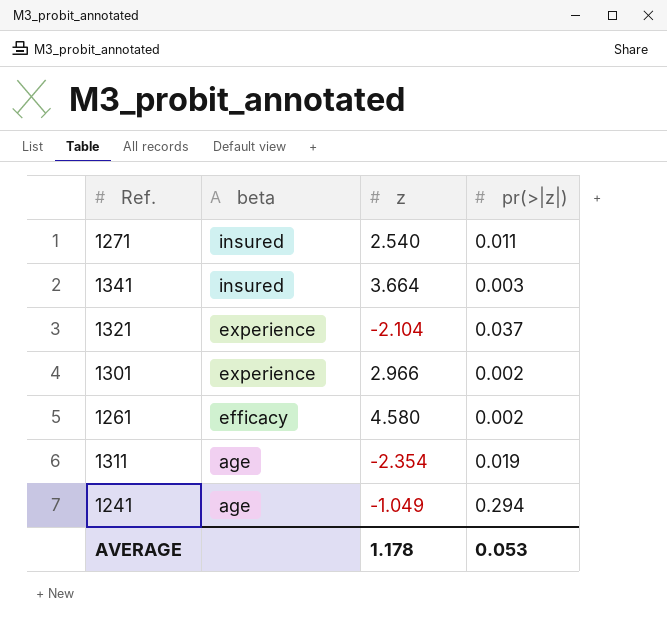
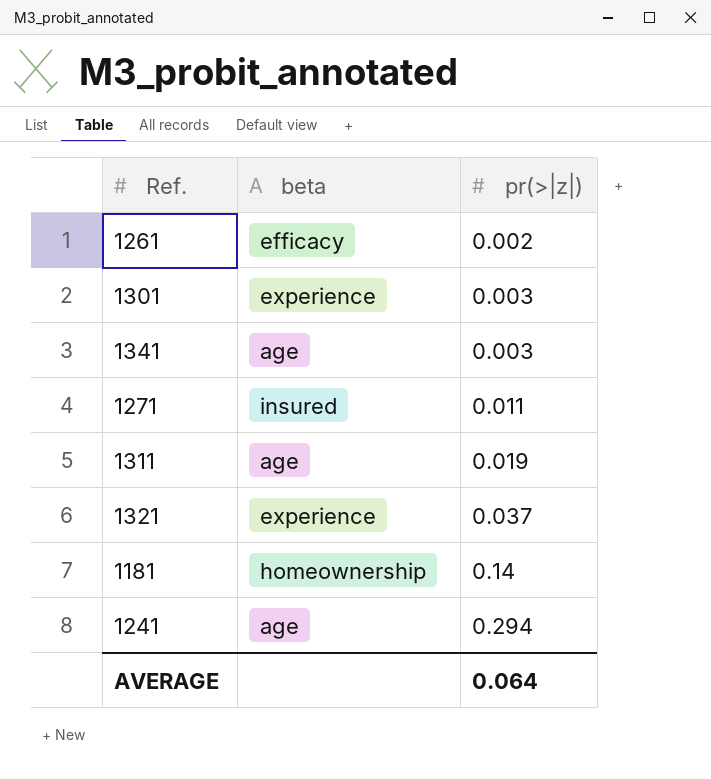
row order: beta descending -> pr(>|z|) ascending
column z | position: 3 -> none
1301 | pr(>|z|): 0.002 -> 0.003
1341 | beta: insured -> age
row 1181: none -> homeownership | 0.14
AVERAGE | pr(>|z|): 0.053 -> 0.064

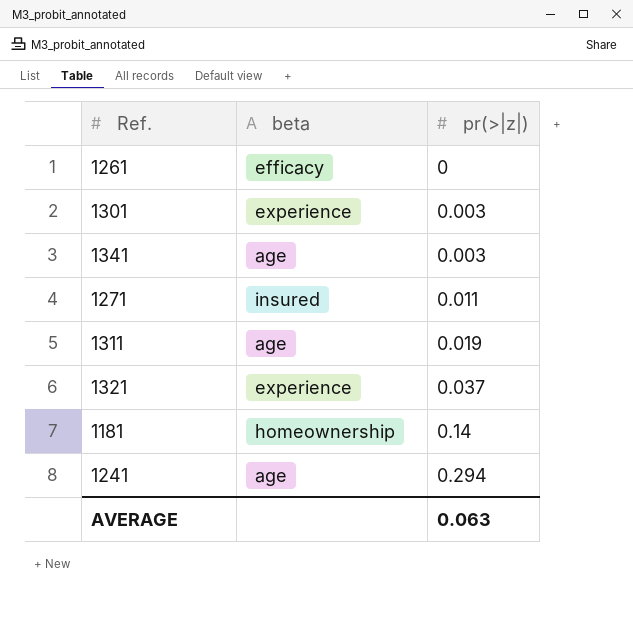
1261 | pr(>|z|): 0.002 -> 0
AVERAGE | pr(>|z|): 0.064 -> 0.063

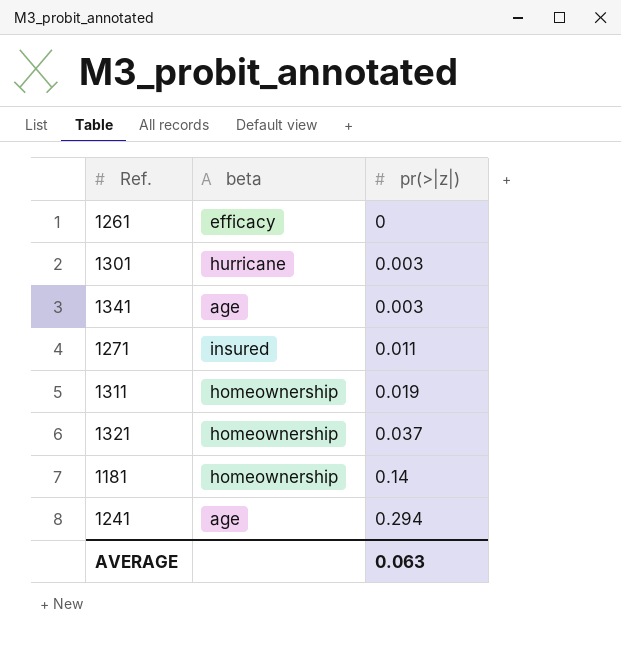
1301 | beta: experience -> hurricane
1311 | beta: age -> homeownership
1321 | beta: experience -> homeownership

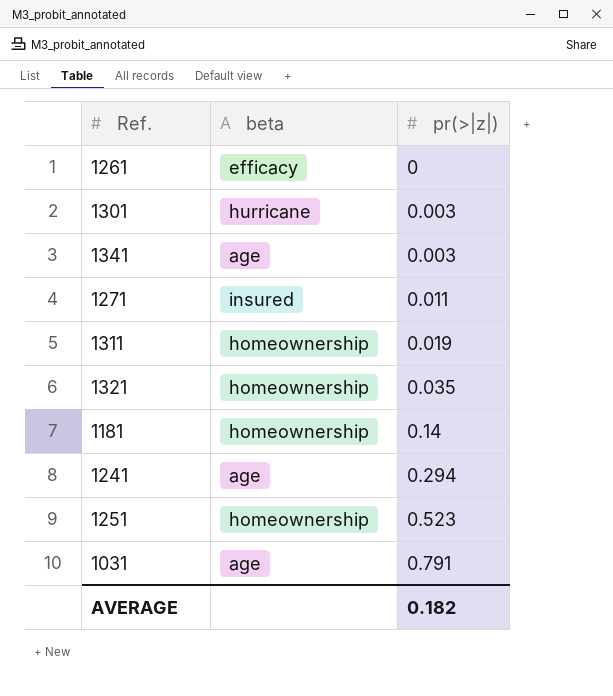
1321 | pr(>|z|): 0.037 -> 0.035
row 1251: none -> homeownership | 0.523
row 1031: none -> age | 0.791
AVERAGE | pr(>|z|): 0.063 -> 0.182

